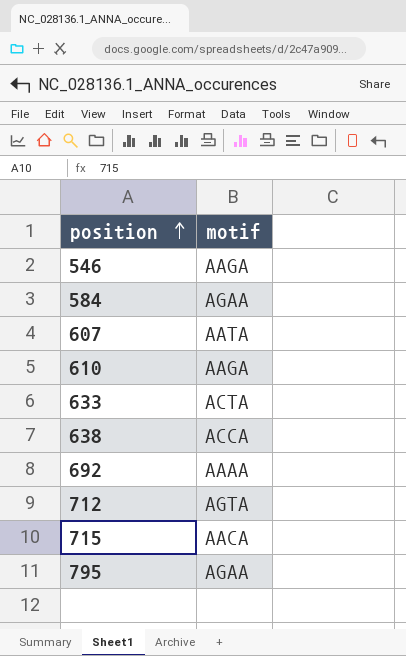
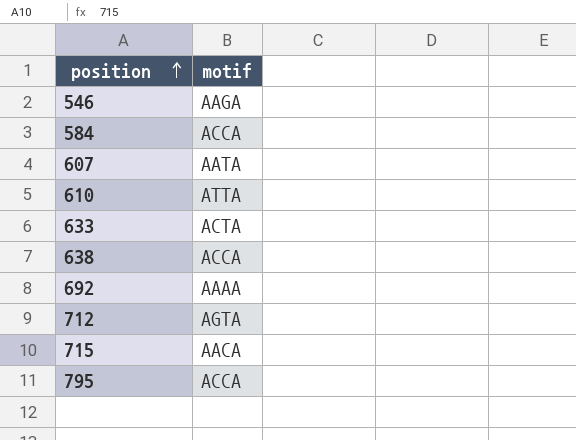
584 | motif: AGAA -> ACCA
610 | motif: AAGA -> ATTA
795 | motif: AGAA -> ACCA

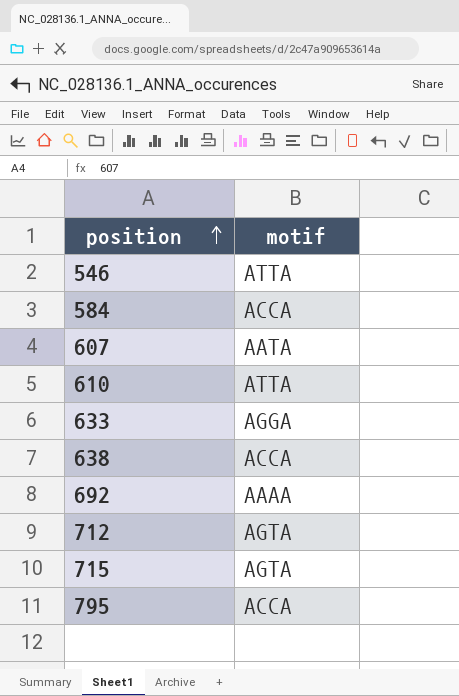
546 | motif: AAGA -> ATTA
633 | motif: ACTA -> AGGA
715 | motif: AACA -> AGTA

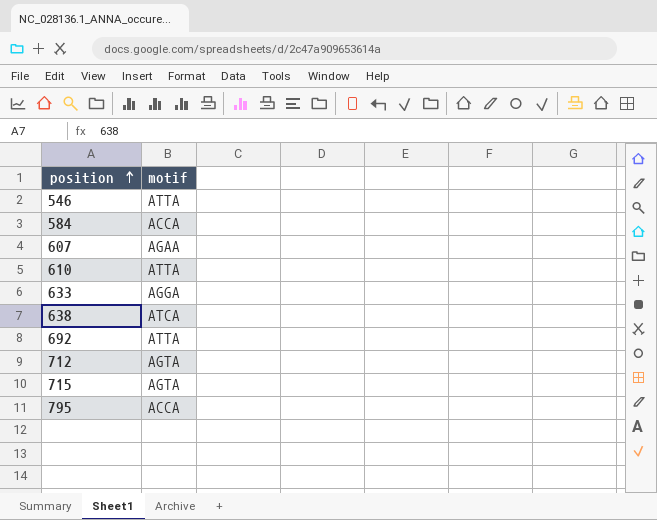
607 | motif: AATA -> AGAA
638 | motif: ACCA -> ATCA
692 | motif: AAAA -> ATTA

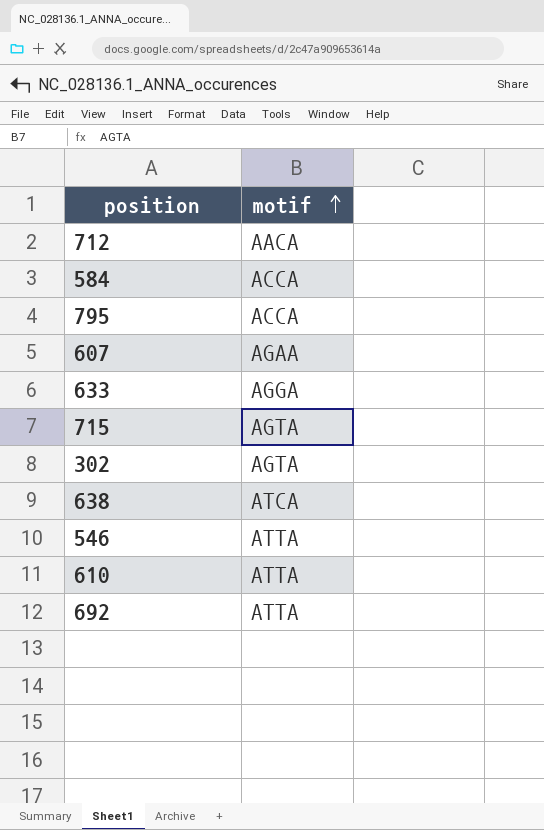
row order: position ascending -> motif ascending
712 | motif: AGTA -> AACA
row 302: none -> AGTA

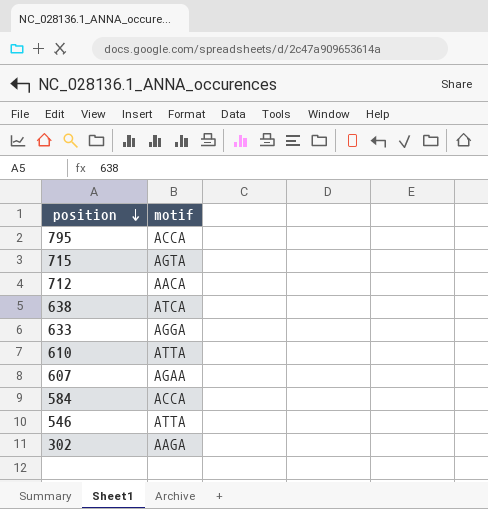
row order: motif ascending -> position descending
row 692: ATTA -> none
302 | motif: AGTA -> AAGA

